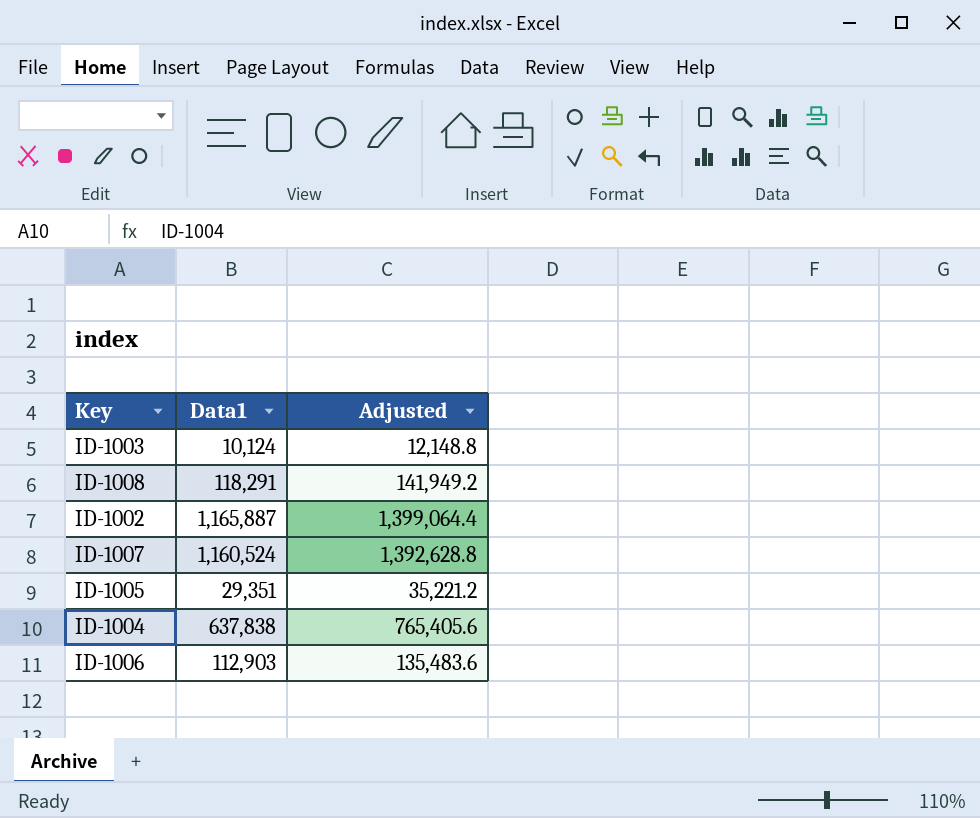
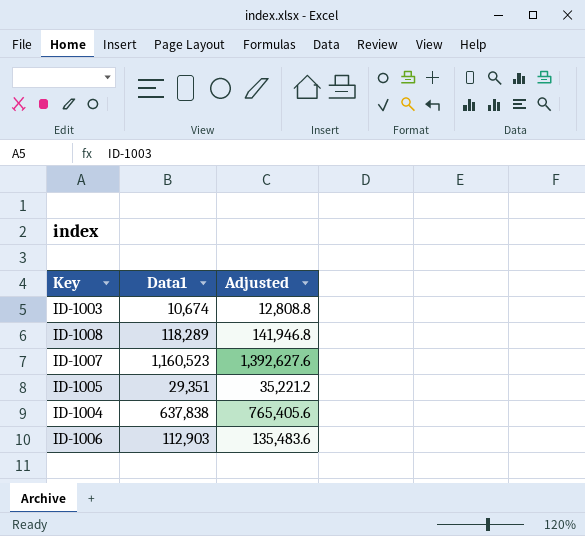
row ID-1002: 1,165,887 | 1,399,064.4 -> none
ID-1003 | Data1: 10,124 -> 10,674
ID-1003 | Adjusted: 12,148.8 -> 12,808.8
ID-1008 | Data1: 118,291 -> 118,289
ID-1008 | Adjusted: 141,949.2 -> 141,946.8
ID-1007 | Data1: 1,160,524 -> 1,160,523
ID-1007 | Adjusted: 1,392,628.8 -> 1,392,627.6

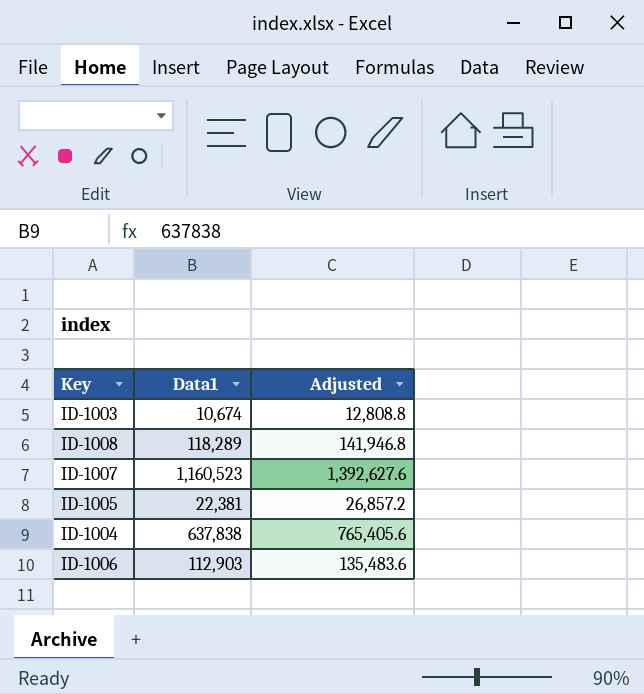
ID-1005 | Data1: 29,351 -> 22,381
ID-1005 | Adjusted: 35,221.2 -> 26,857.2

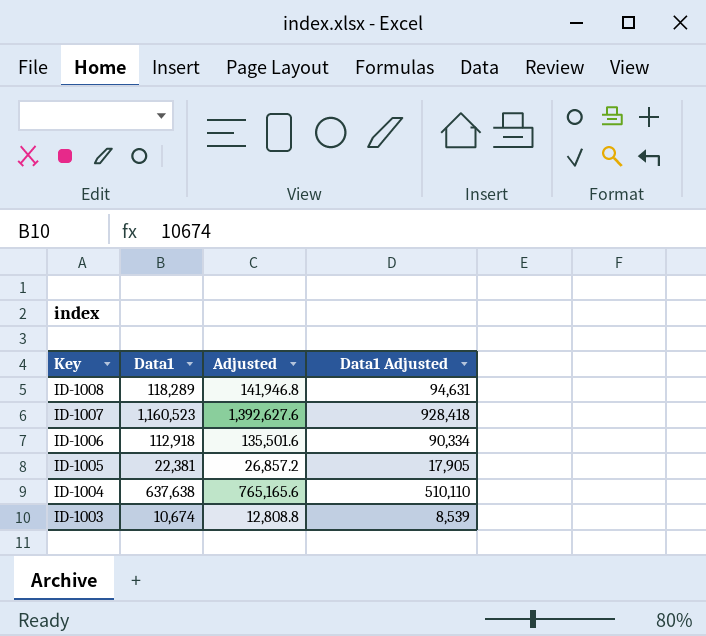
row order: none -> Key descending
column Data1 Adjusted | formula: none -> [Data1] * 0.8
ID-1006 | Data1: 112,903 -> 112,918
ID-1006 | Adjusted: 135,483.6 -> 135,501.6
ID-1004 | Data1: 637,838 -> 637,638
ID-1004 | Adjusted: 765,405.6 -> 765,165.6

